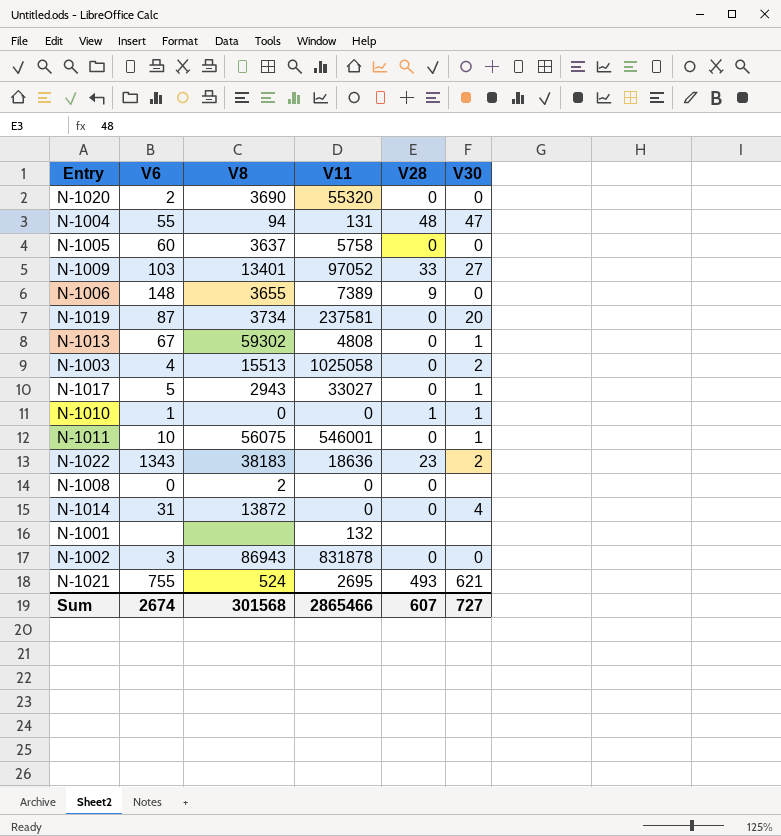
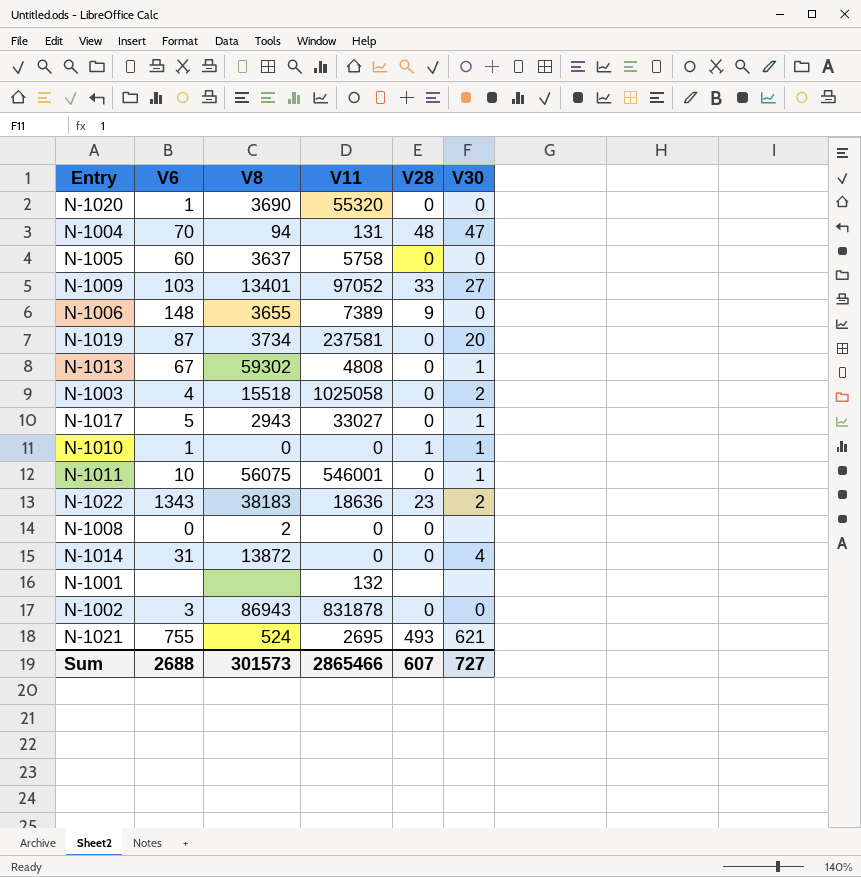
N-1020 | V6: 2 -> 1
N-1004 | V6: 55 -> 70
N-1003 | V8: 15513 -> 15518
Sum | V6: 2674 -> 2688
Sum | V8: 301568 -> 301573

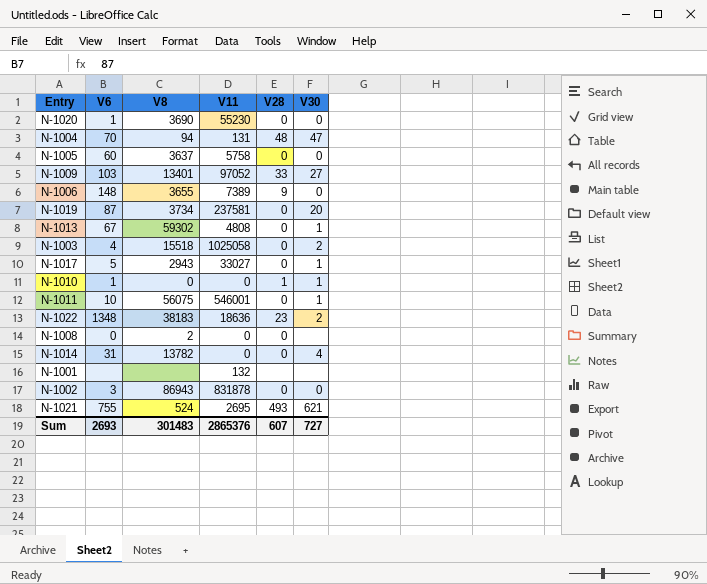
N-1020 | V11: 55320 -> 55230
N-1022 | V6: 1343 -> 1348
N-1014 | V8: 13872 -> 13782
Sum | V6: 2688 -> 2693
Sum | V8: 301573 -> 301483
Sum | V11: 2865466 -> 2865376

